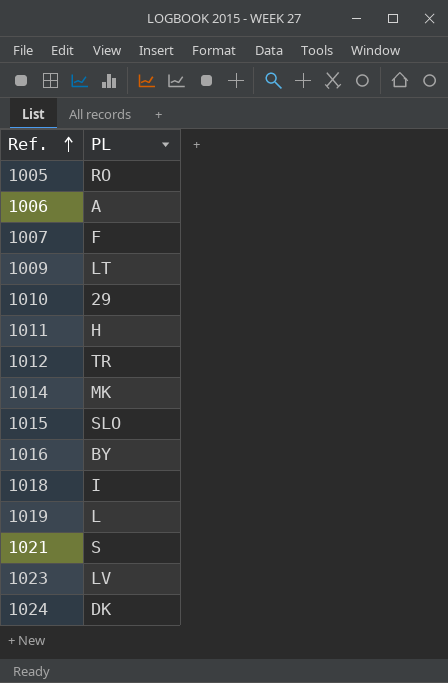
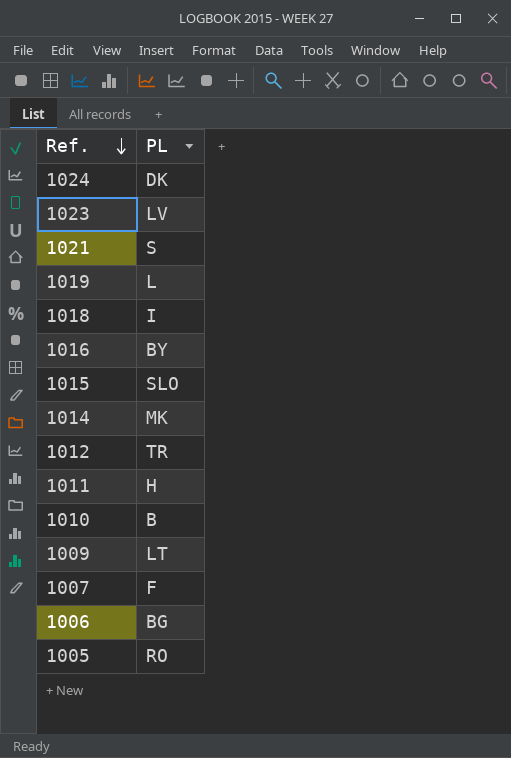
row order: Ref. ascending -> Ref. descending
1010 | PL: 29 -> B
1006 | PL: A -> BG

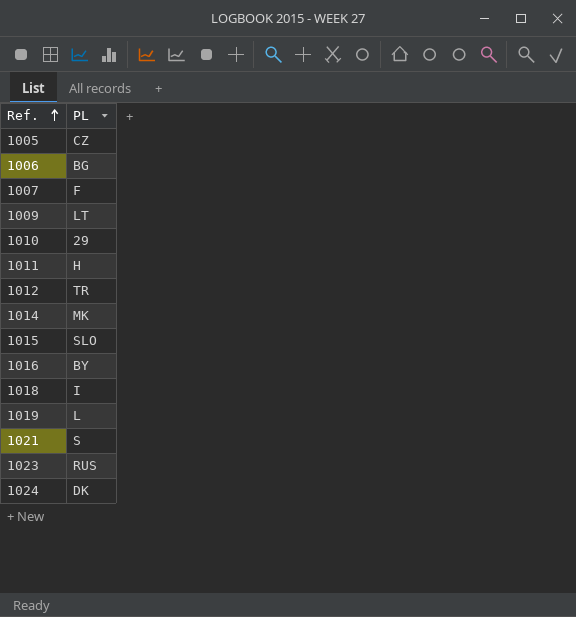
row order: Ref. descending -> Ref. ascending
1005 | PL: RO -> CZ
1010 | PL: B -> 29
1023 | PL: LV -> RUS

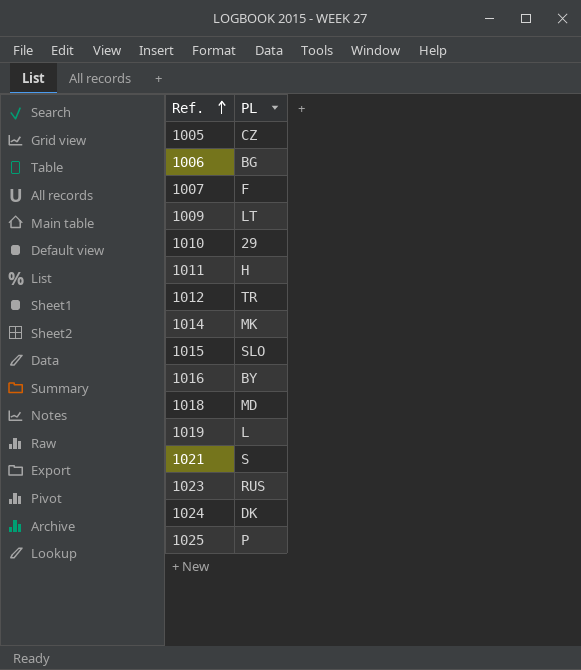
1018 | PL: I -> MD
row 1025: none -> P

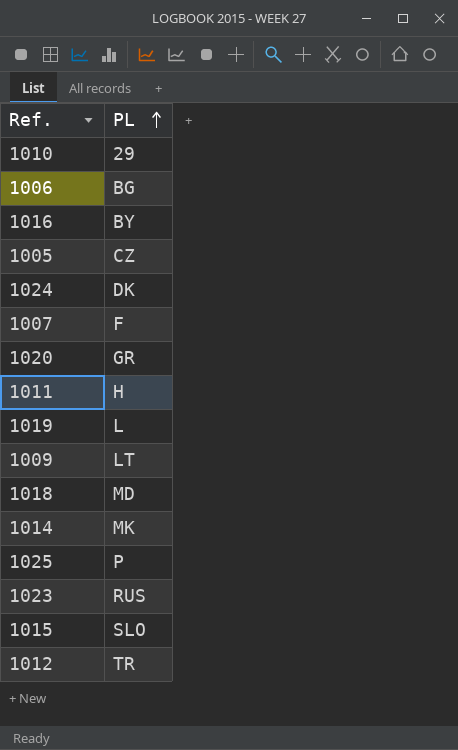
row order: Ref. ascending -> PL ascending
row 1021: S -> none
row 1020: none -> GR

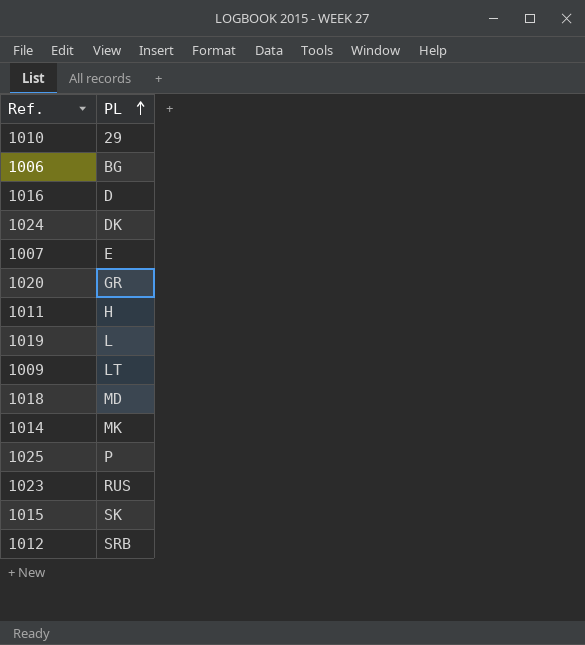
row 1005: CZ -> none
1016 | PL: BY -> D
1007 | PL: F -> E
1015 | PL: SLO -> SK
1012 | PL: TR -> SRB

